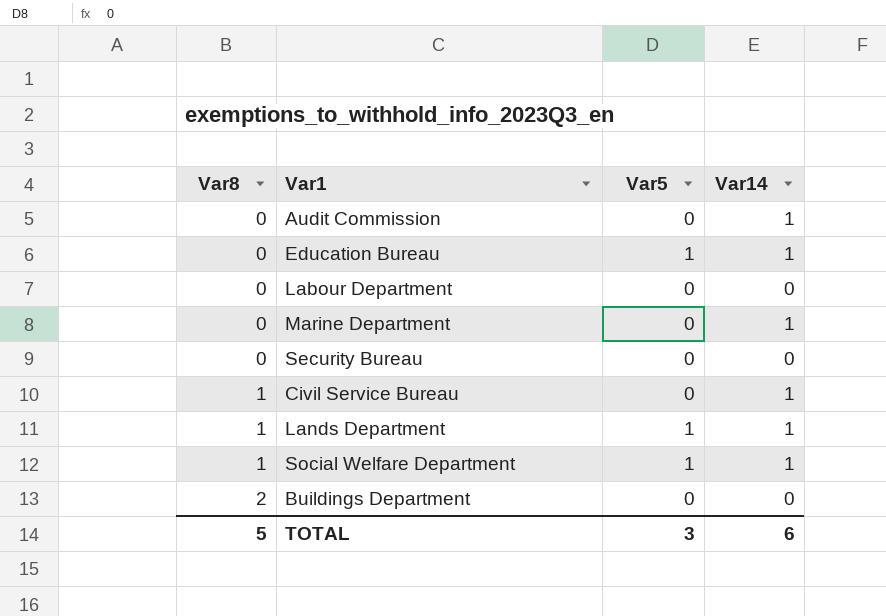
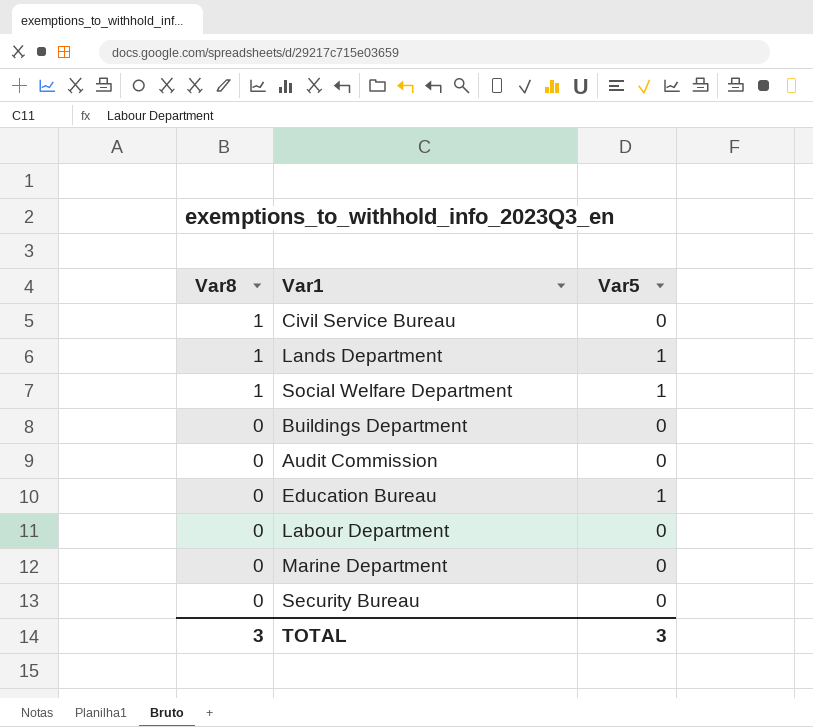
row order: Var8 ascending -> Var8 descending
column Var14 | position: 4 -> none
Buildings Department | Var8: 2 -> 0
TOTAL | Var8: 5 -> 3

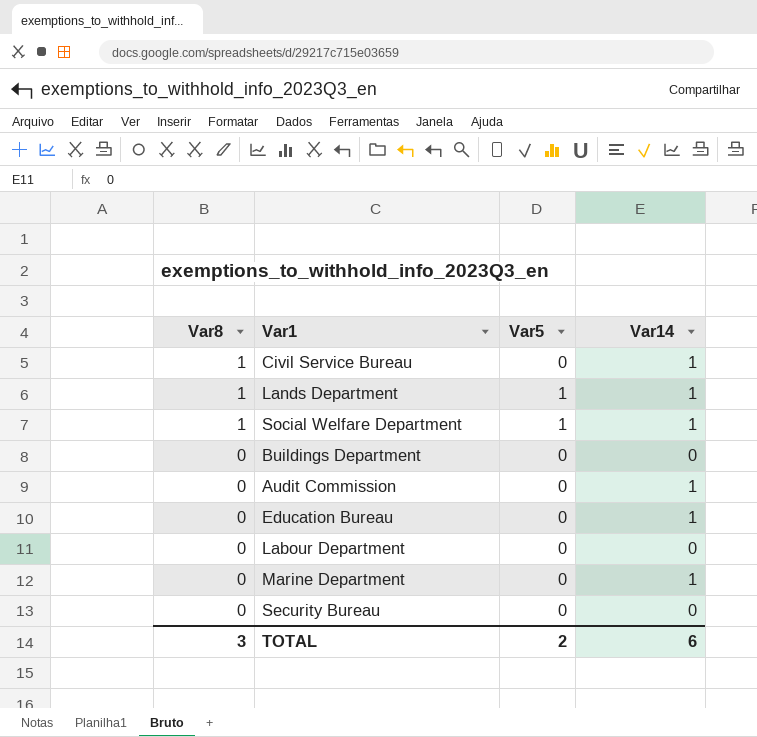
column Var14 | position: none -> 4
Education Bureau | Var5: 1 -> 0
TOTAL | Var5: 3 -> 2

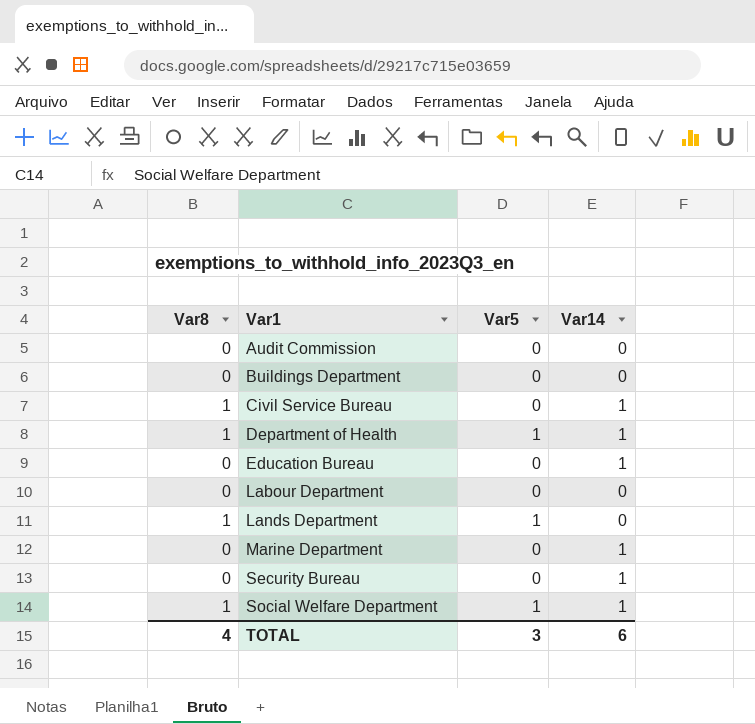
row order: Var8 descending -> Var1 ascending
Audit Commission | Var14: 1 -> 0
row Department of Health: none -> 1 | 1 | 1
Lands Department | Var14: 1 -> 0
Security Bureau | Var14: 0 -> 1
TOTAL | Var8: 3 -> 4
TOTAL | Var5: 2 -> 3

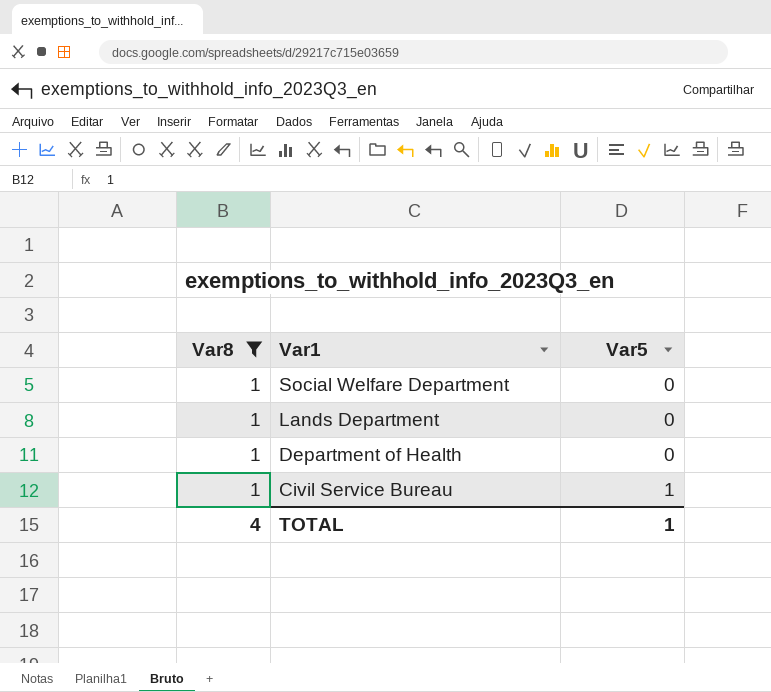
filter: none -> Var8 = 1
row order: Var1 ascending -> Var1 descending
column Var14 | position: 4 -> none
Social Welfare Department | Var5: 1 -> 0
Lands Department | Var5: 1 -> 0
Department of Health | Var5: 1 -> 0
Civil Service Bureau | Var5: 0 -> 1
TOTAL | Var5: 3 -> 1

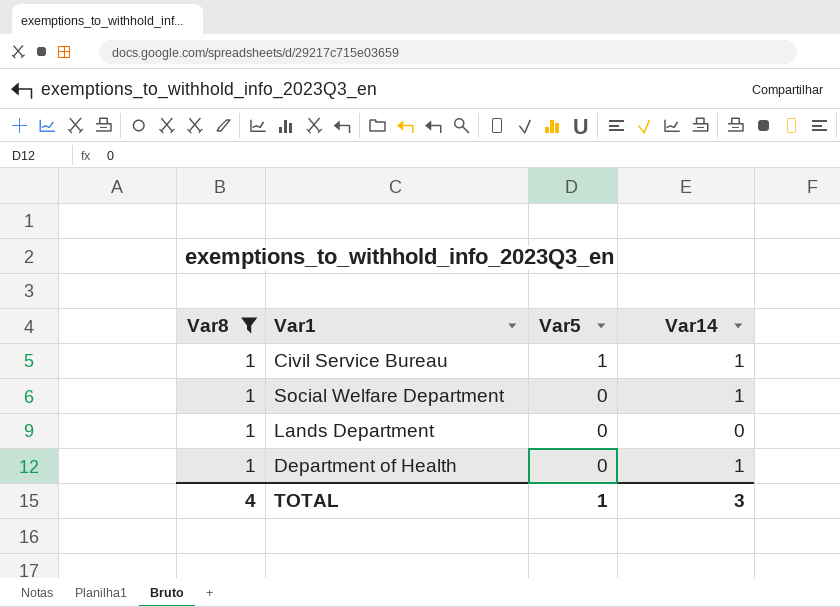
row order: Var1 descending -> Var5 descending
column Var14 | position: none -> 4

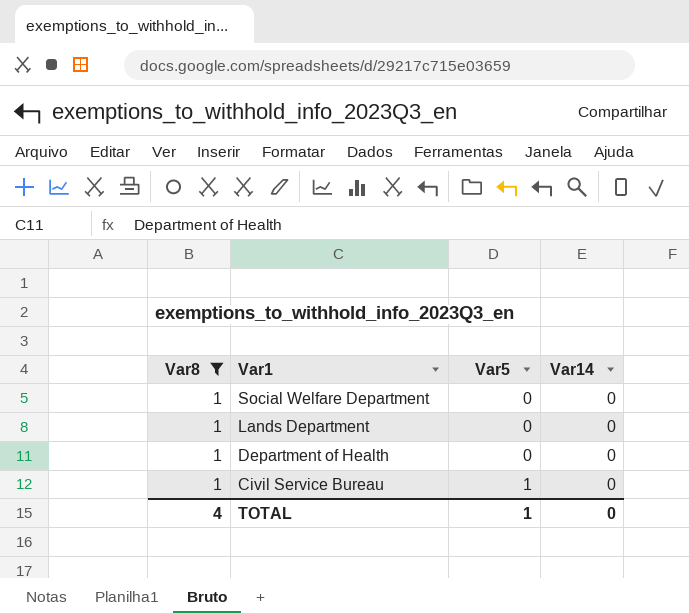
row order: Var5 descending -> Var1 descending
Social Welfare Department | Var14: 1 -> 0
Department of Health | Var14: 1 -> 0
Civil Service Bureau | Var14: 1 -> 0
TOTAL | Var14: 3 -> 0

